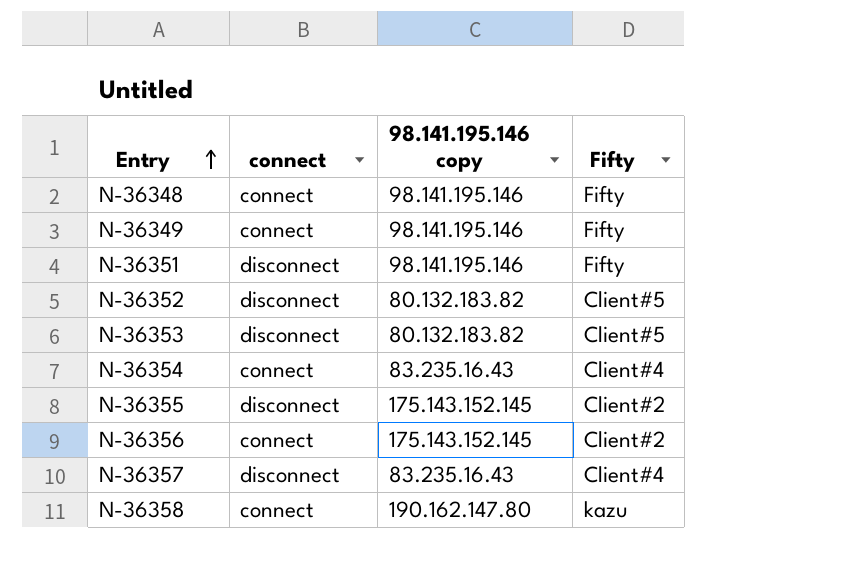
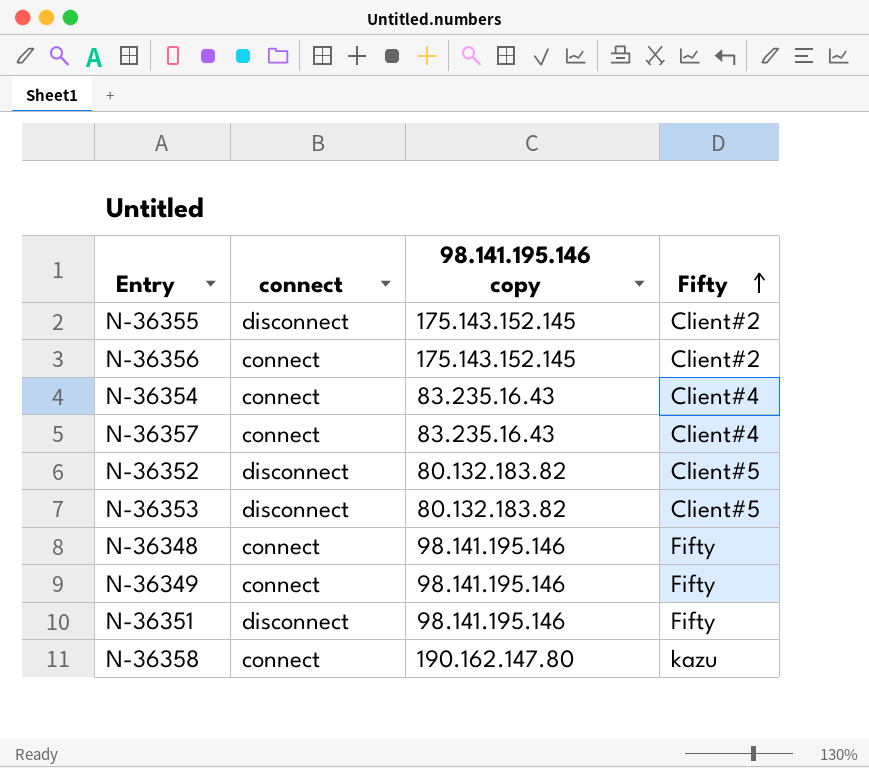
row order: Entry ascending -> Fifty ascending
N-36357 | connect: disconnect -> connect

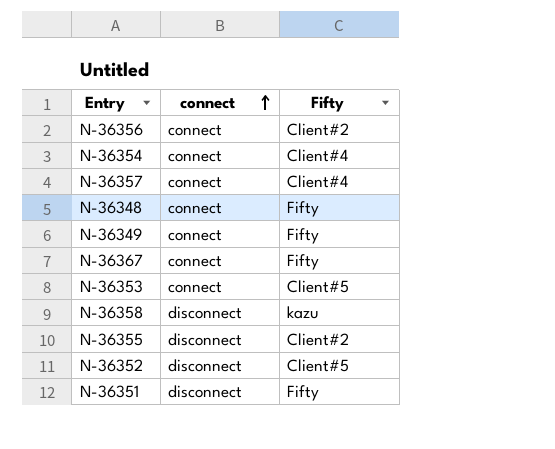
row order: Fifty ascending -> connect ascending
column 98.141.195.146 copy | position: 3 -> none
row N-36367: none -> connect | Fifty
N-36353 | connect: disconnect -> connect
N-36358 | connect: connect -> disconnect

